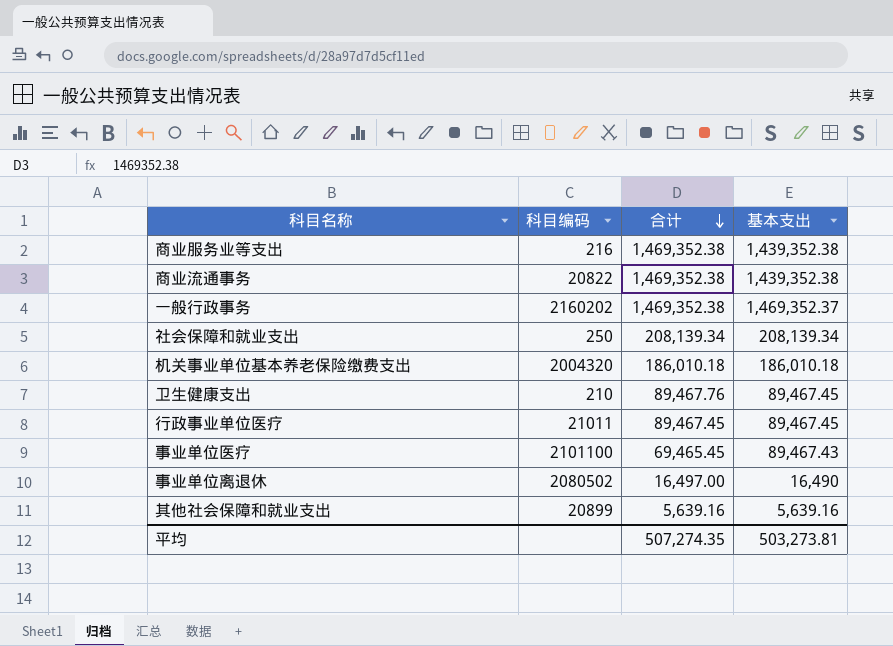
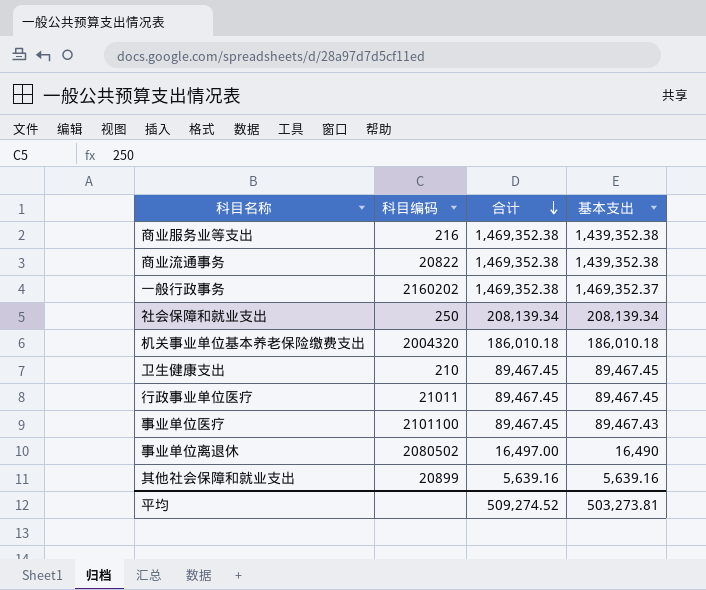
卫生健康支出 | 合计: 89,467.76 -> 89,467.45
事业单位医疗 | 合计: 69,465.45 -> 89,467.45
平均 | 合计: 507,274.35 -> 509,274.52

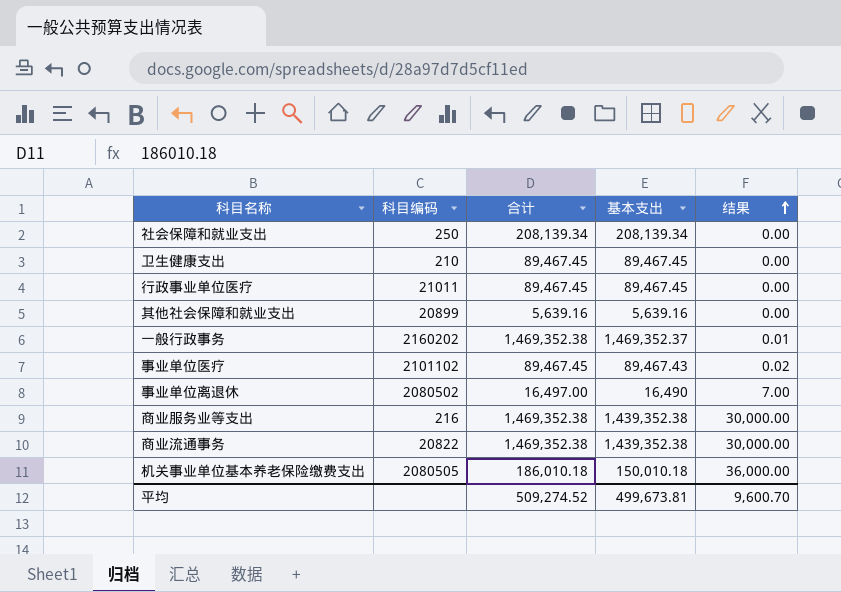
row order: 合计 descending -> 结果 ascending
column 结果 | formula: none -> [合计] - [基本支出]
事业单位医疗 | 科目编码: 2101100 -> 2101102
机关事业单位基本养老保险缴费支出 | 科目编码: 2004320 -> 2080505
机关事业单位基本养老保险缴费支出 | 基本支出: 186,010.18 -> 150,010.18
平均 | 基本支出: 503,273.81 -> 499,673.81

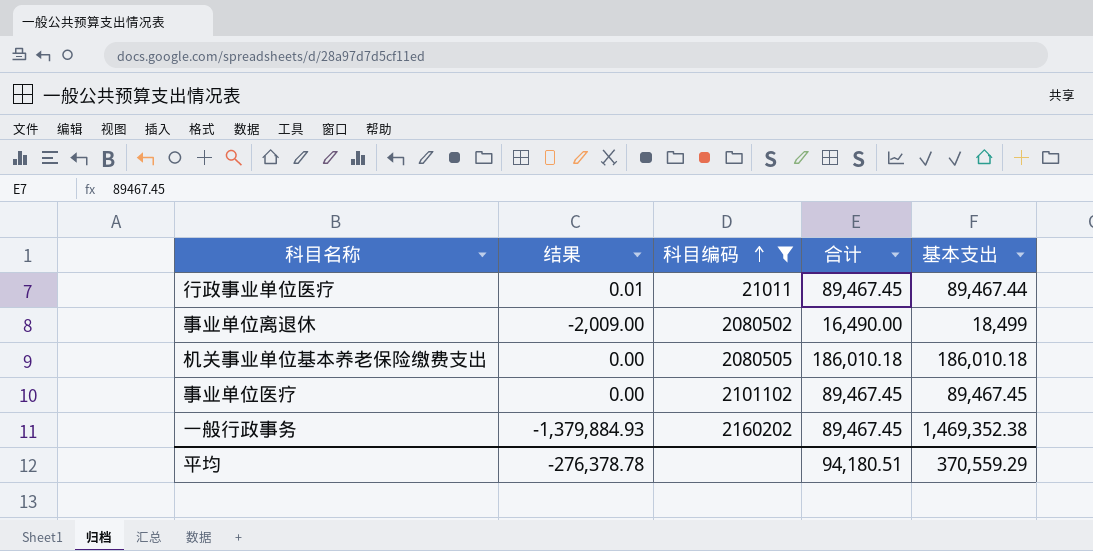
filter: none -> 科目编码 >= 21011
row order: 结果 ascending -> 科目编码 ascending
column 结果 | position: 5 -> 2
行政事业单位医疗 | 结果: 0.00 -> 0.01
行政事业单位医疗 | 基本支出: 89,467.45 -> 89,467.44
事业单位离退休 | 结果: 7.00 -> -2,009.00
事业单位离退休 | 合计: 16,497.00 -> 16,490.00
事业单位离退休 | 基本支出: 16,490 -> 18,499
机关事业单位基本养老保险缴费支出 | 结果: 36,000.00 -> 0.00
机关事业单位基本养老保险缴费支出 | 基本支出: 150,010.18 -> 186,010.18
事业单位医疗 | 结果: 0.02 -> 0.00
事业单位医疗 | 基本支出: 89,467.43 -> 89,467.45
一般行政事务 | 结果: 0.01 -> -1,379,884.93
一般行政事务 | 合计: 1,469,352.38 -> 89,467.45
一般行政事务 | 基本支出: 1,469,352.37 -> 1,469,352.38
平均 | 结果: 9,600.70 -> -276,378.78
平均 | 合计: 509,274.52 -> 94,180.51
平均 | 基本支出: 499,673.81 -> 370,559.29

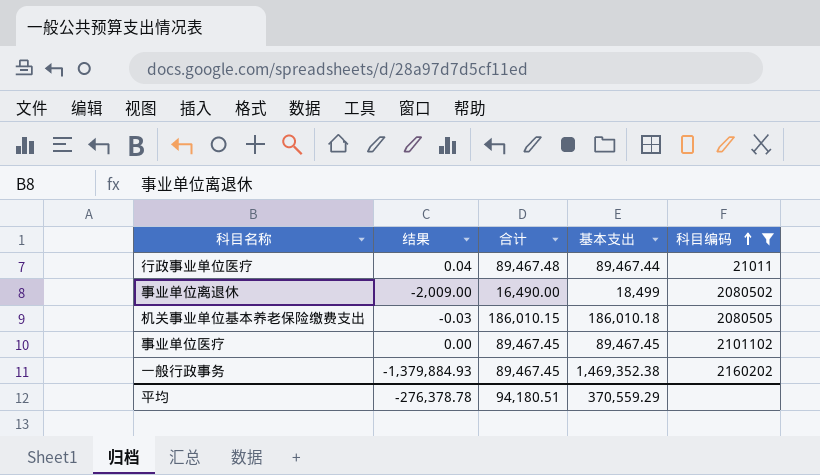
column 科目编码 | position: 3 -> 5
行政事业单位医疗 | 结果: 0.01 -> 0.04
行政事业单位医疗 | 合计: 89,467.45 -> 89,467.48
机关事业单位基本养老保险缴费支出 | 结果: 0.00 -> -0.03
机关事业单位基本养老保险缴费支出 | 合计: 186,010.18 -> 186,010.15

